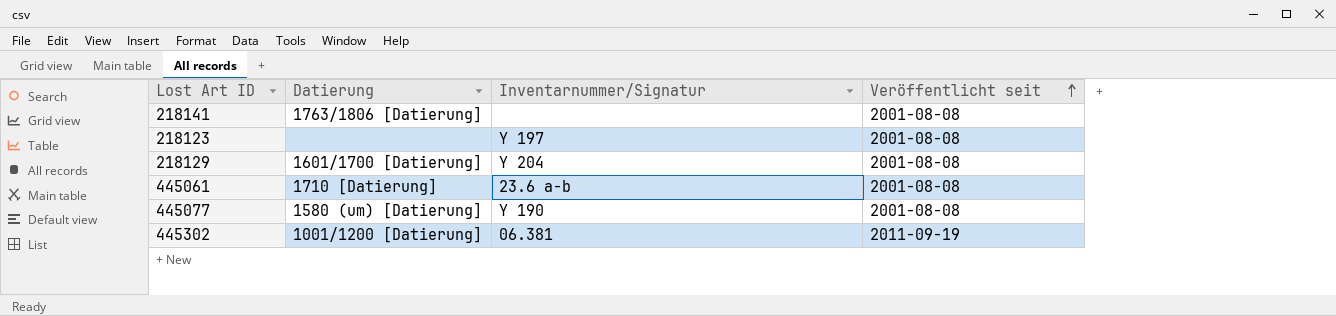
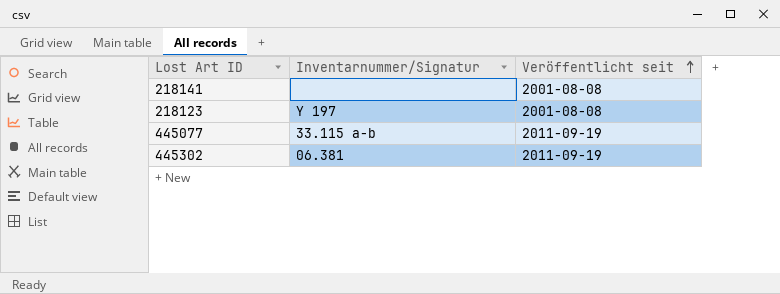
column Datierung | position: 2 -> none
row 218129: 1601/1700 [Datierung] | Y 204 | 2001-08-08 -> none
row 445061: 1710 [Datierung] | 23.6 a-b | 2001-08-08 -> none
445077 | Inventarnummer/Signatur: Y 190 -> 33.115 a-b
445077 | Veröffentlicht seit: 2001-08-08 -> 2011-09-19

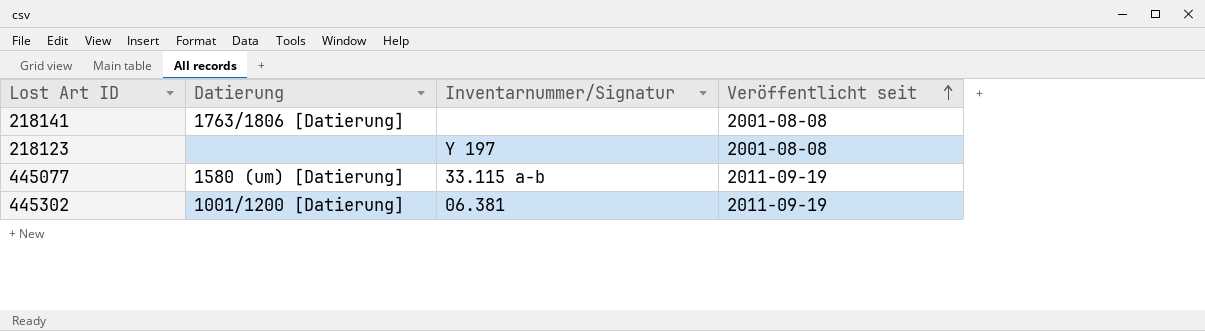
column Datierung | position: none -> 2

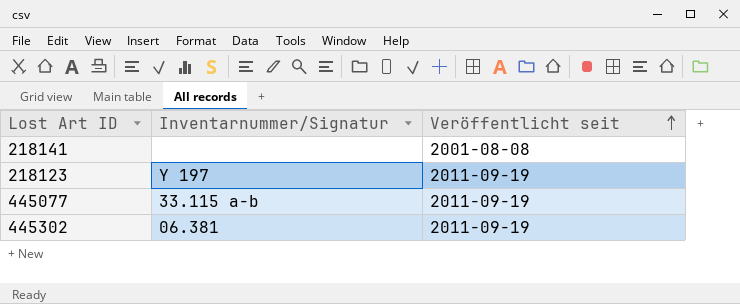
column Datierung | position: 2 -> none
218123 | Veröffentlicht seit: 2001-08-08 -> 2011-09-19

